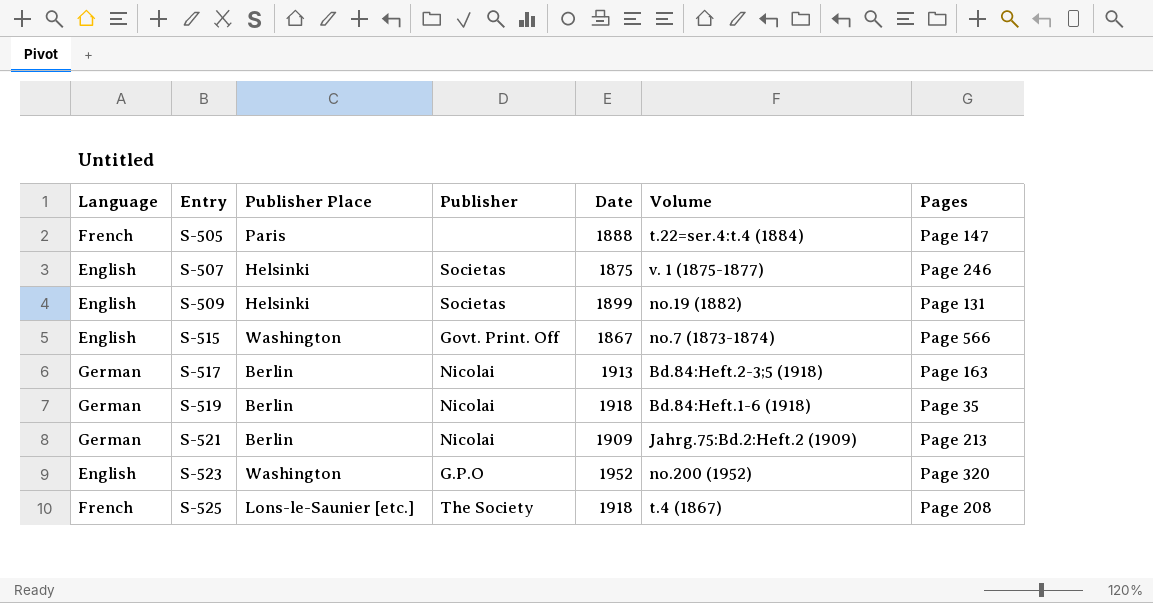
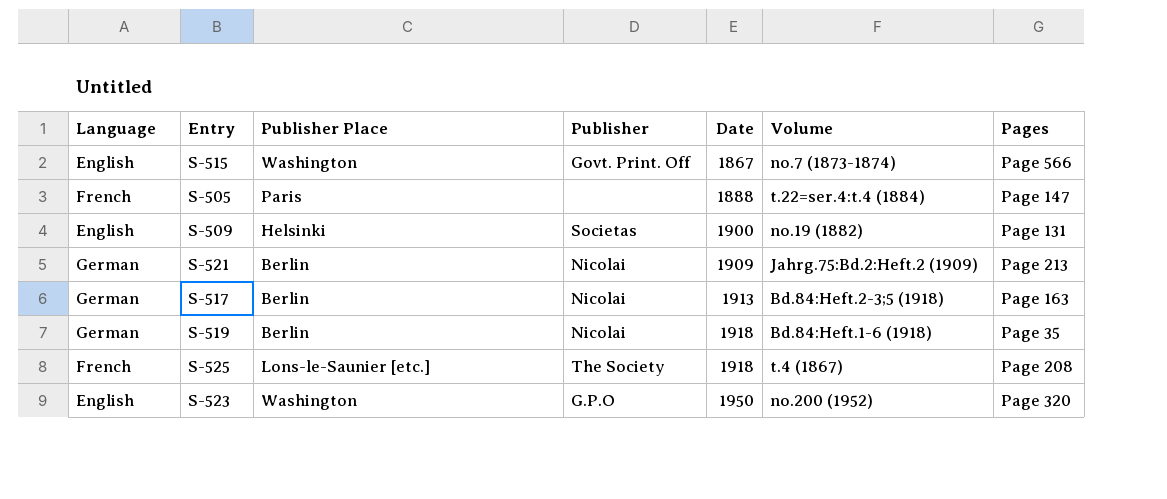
row order: Entry ascending -> Date ascending
row S-507: English | Helsinki | Societas | 1875 | v. 1 (1875-1877) | Page 246 -> none
S-509 | Date: 1899 -> 1900
S-523 | Date: 1952 -> 1950

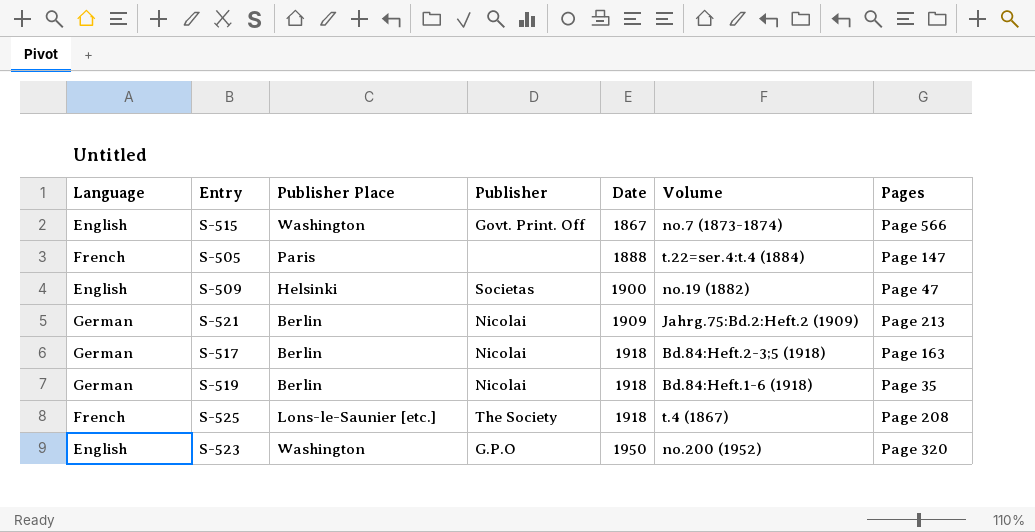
S-509 | Pages: Page 131 -> Page 47
S-517 | Date: 1913 -> 1918

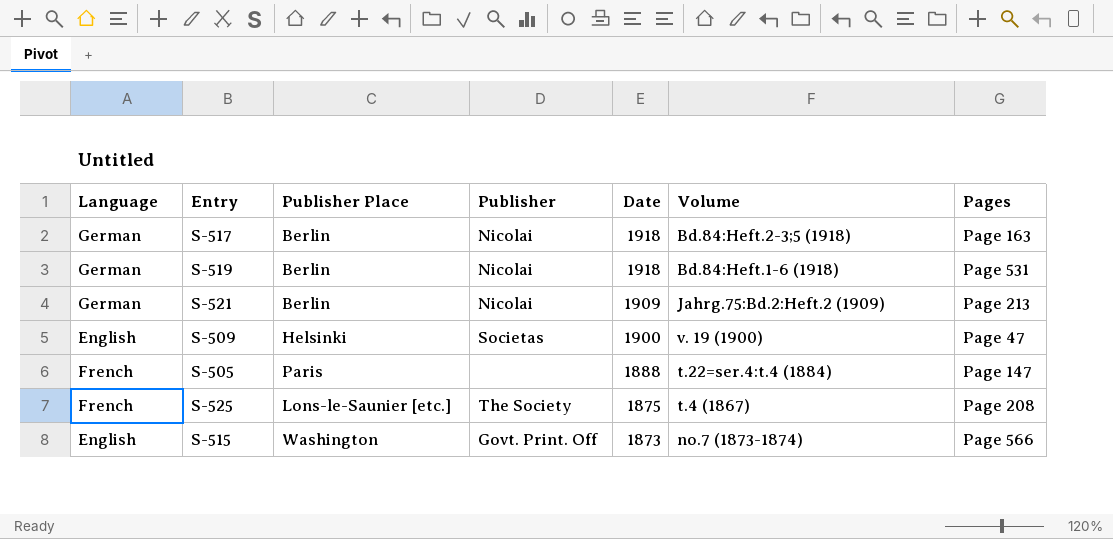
row order: Date ascending -> Date descending
row S-523: English | Washington | G.P.O | 1950 | no.200 (1952) | Page 320 -> none
S-519 | Pages: Page 35 -> Page 531
S-509 | Volume: no.19 (1882) -> v. 19 (1900)
S-525 | Date: 1918 -> 1875
S-515 | Date: 1867 -> 1873

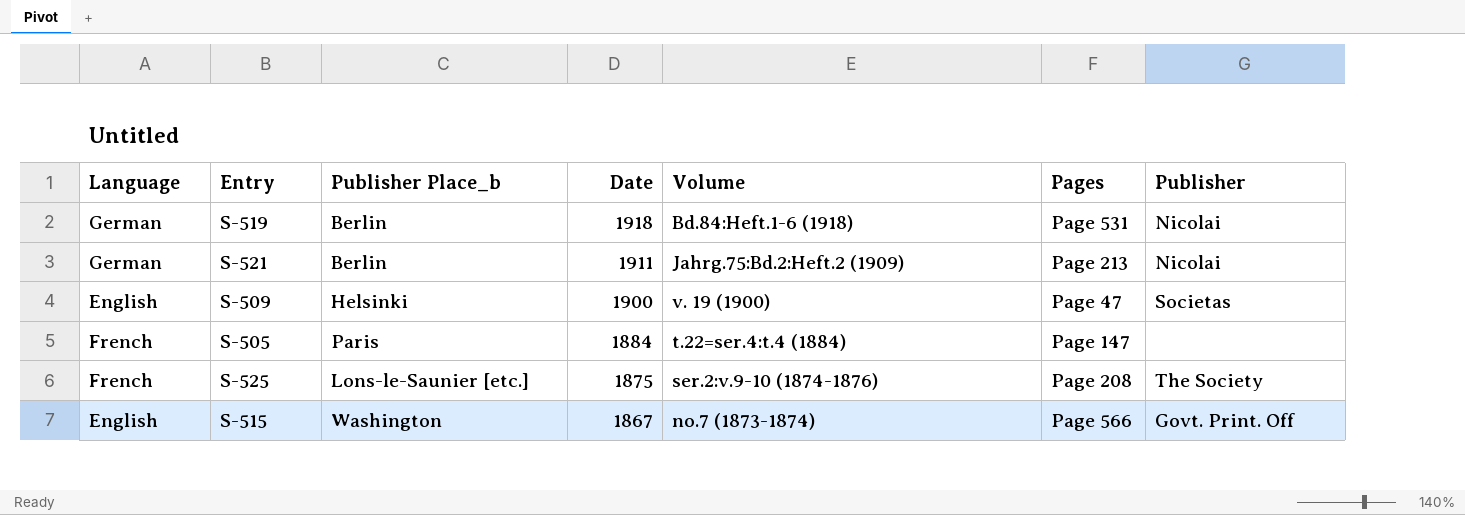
column name: Publisher Place -> Publisher Place_b
column Publisher | position: 4 -> 7
row S-517: German | Berlin | Nicolai | 1918 | Bd.84:Heft.2-3;5 (1918) | Page 163 -> none
S-521 | Date: 1909 -> 1911
S-505 | Date: 1888 -> 1884
S-525 | Volume: t.4 (1867) -> ser.2:v.9-10 (1874-1876)
S-515 | Date: 1873 -> 1867

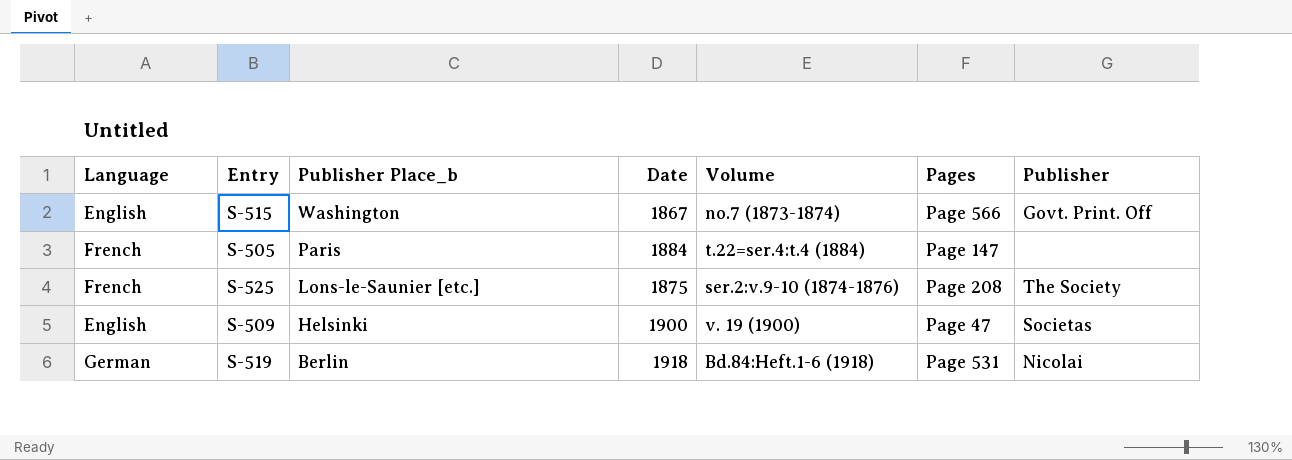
row order: Date descending -> Publisher Place_b descending
row S-521: German | Berlin | 1911 | Jahrg.75:Bd.2:Heft.2 (1909) | Page 213 | Nicolai -> none

